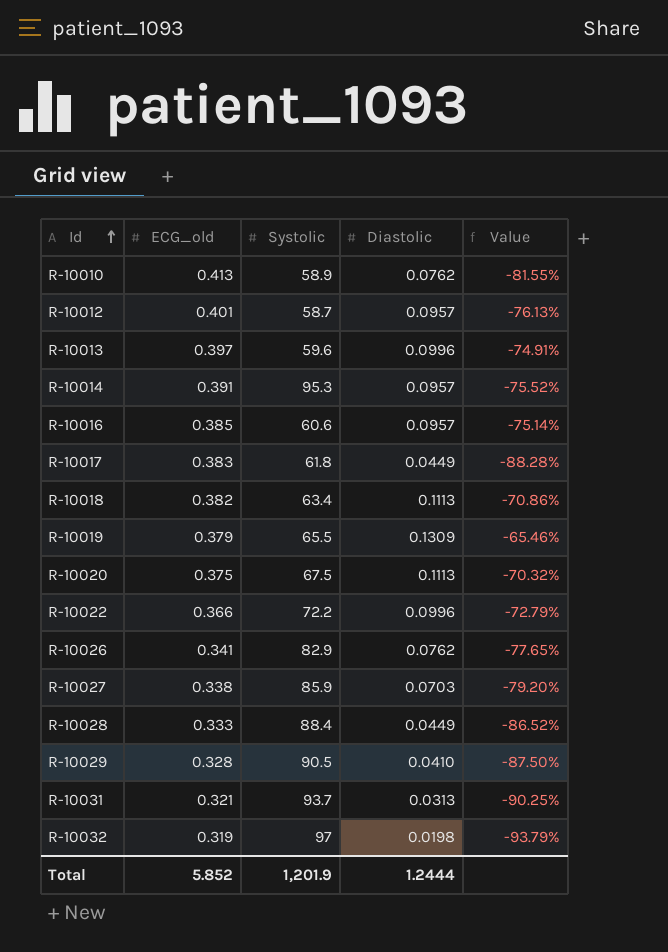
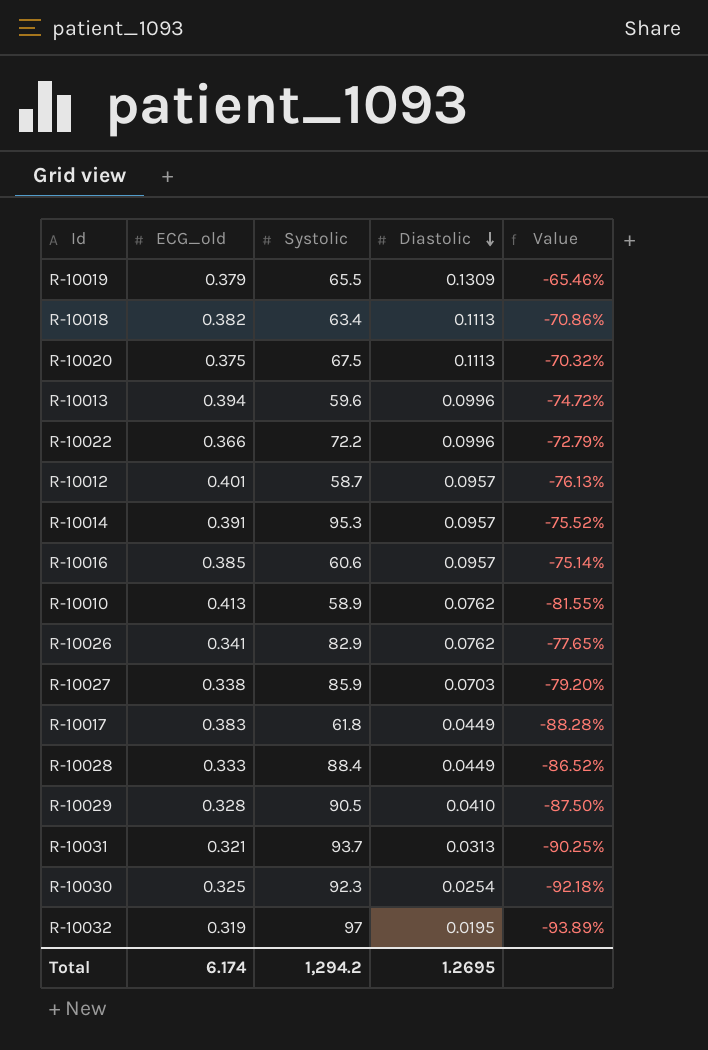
row order: Id ascending -> Diastolic descending
R-10013 | ECG_old: 0.397 -> 0.394
R-10013 | Value: -74.91% -> -74.72%
row R-10030: none -> 0.325 | 92.3 | 0.0254 | -92.18%
R-10032 | Diastolic: 0.0198 -> 0.0195
R-10032 | Value: -93.79% -> -93.89%
Total | ECG_old: 5.852 -> 6.174
Total | Systolic: 1,201.9 -> 1,294.2
Total | Diastolic: 1.2444 -> 1.2695

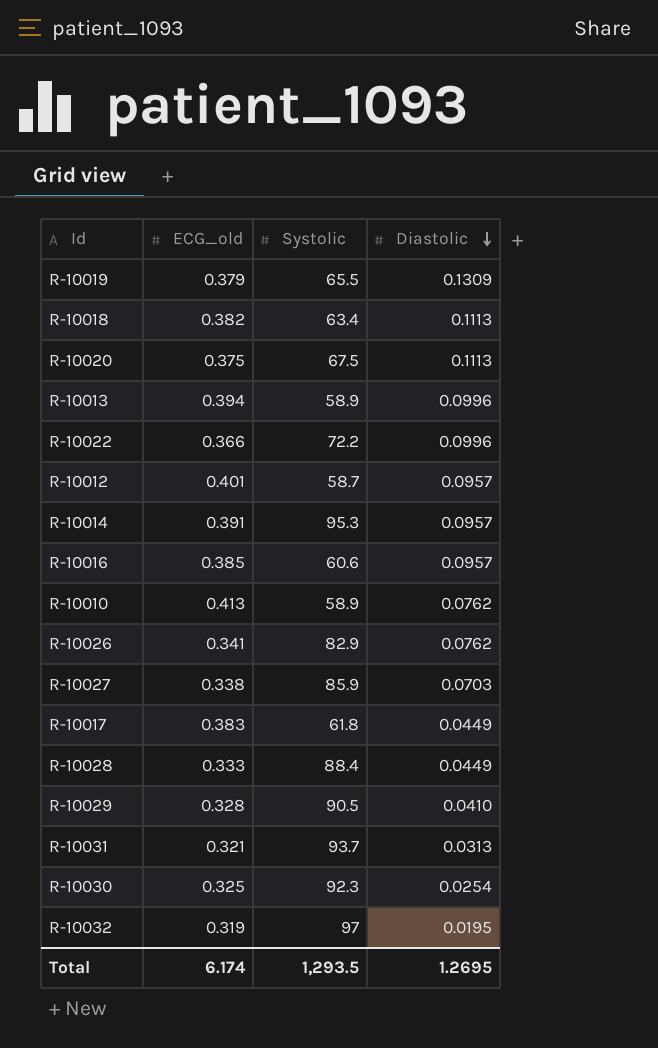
column Value | formula: ([Diastolic] - [ECG_old]) / [ECG_old] -> none
R-10013 | Systolic: 59.6 -> 58.9
Total | Systolic: 1,294.2 -> 1,293.5

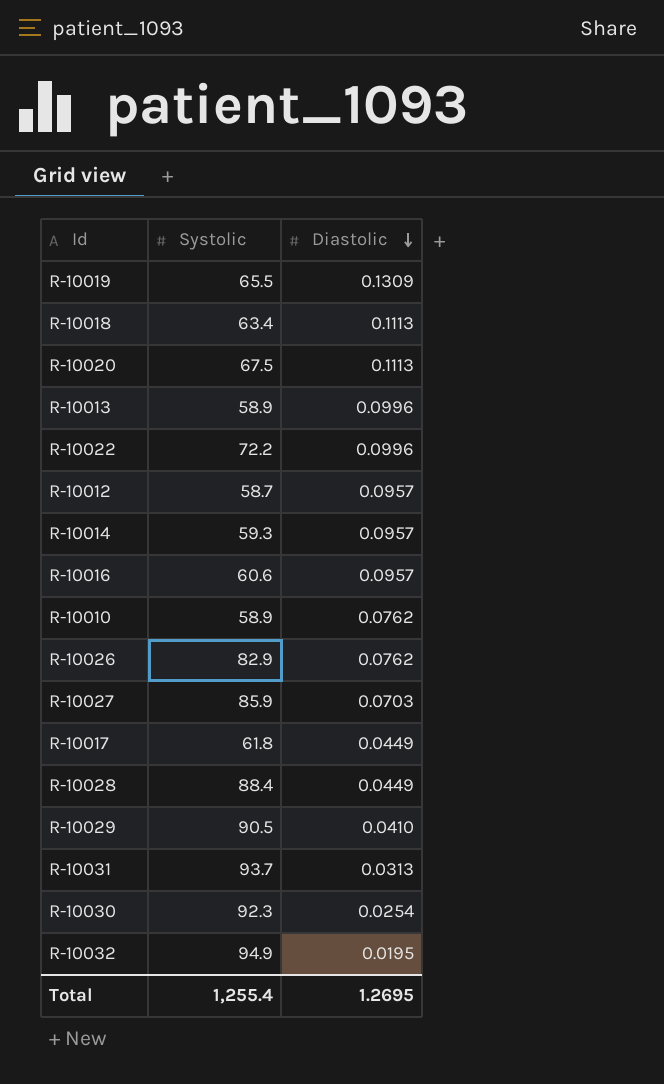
column ECG_old | position: 2 -> none
R-10014 | Systolic: 95.3 -> 59.3
R-10032 | Systolic: 97 -> 94.9
Total | Systolic: 1,293.5 -> 1,255.4

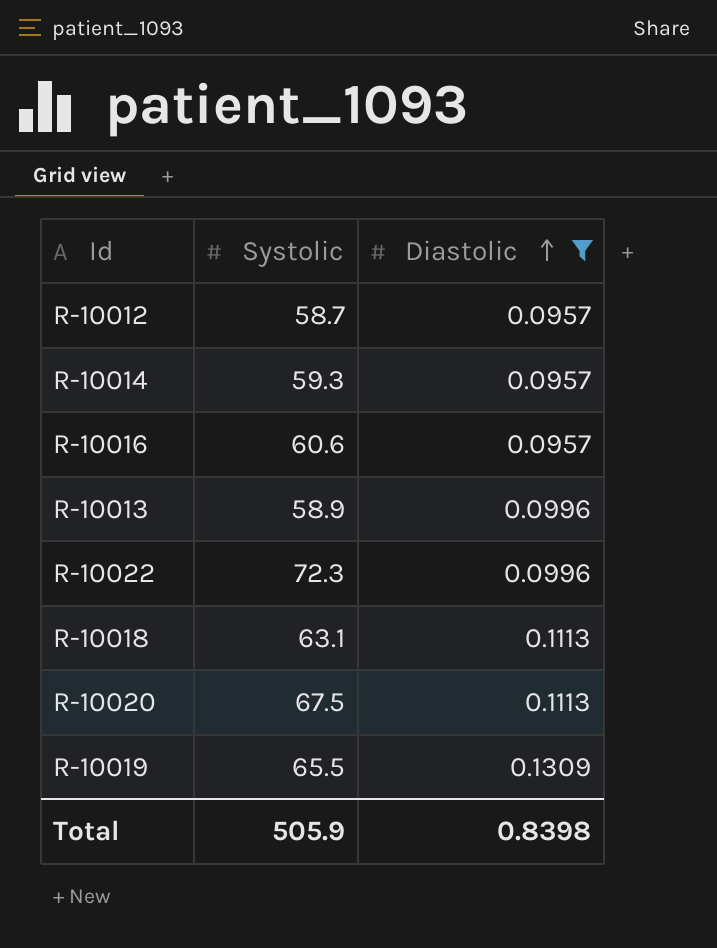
filter: none -> Diastolic >= 0.0957
row order: Diastolic descending -> Diastolic ascending
R-10022 | Systolic: 72.2 -> 72.3
R-10018 | Systolic: 63.4 -> 63.1
Total | Systolic: 1,255.4 -> 505.9
Total | Diastolic: 1.2695 -> 0.8398

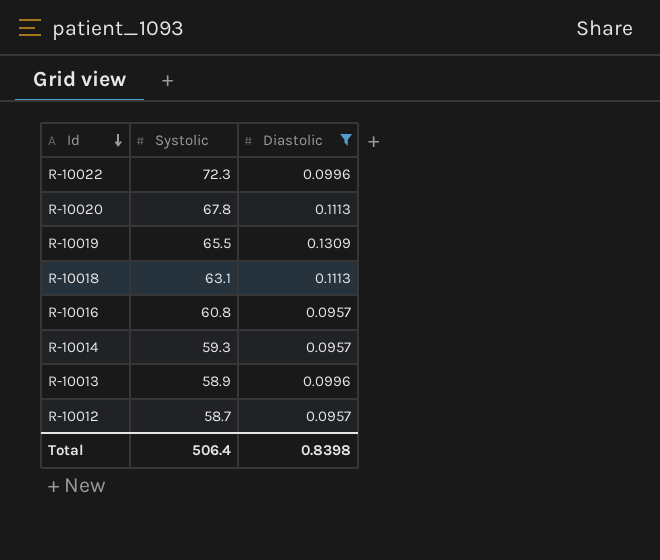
row order: Diastolic ascending -> Id descending
R-10020 | Systolic: 67.5 -> 67.8
R-10016 | Systolic: 60.6 -> 60.8
Total | Systolic: 505.9 -> 506.4

